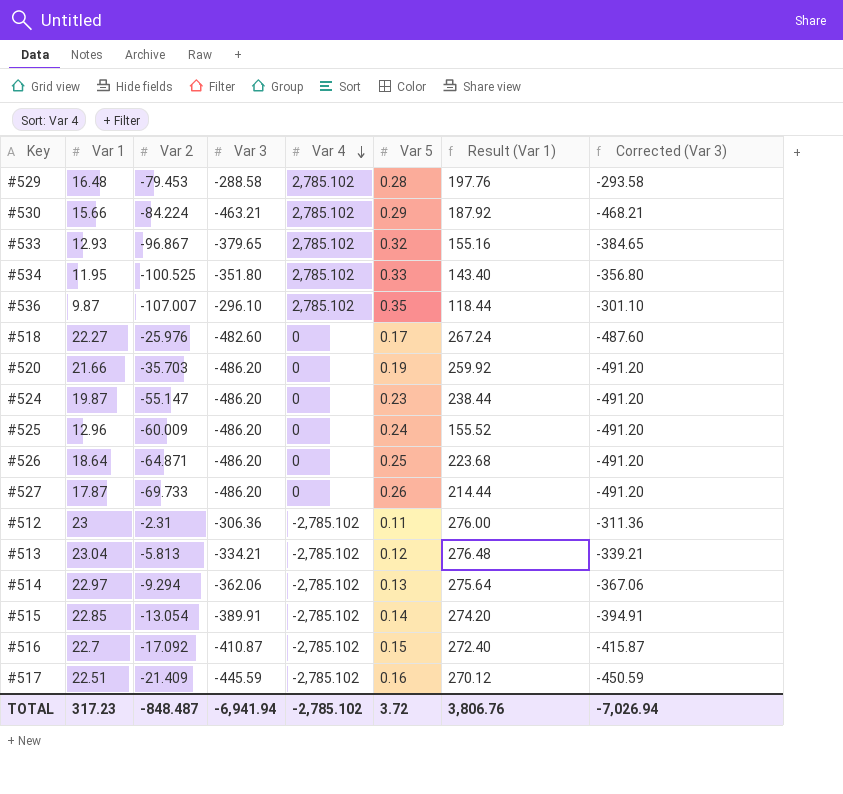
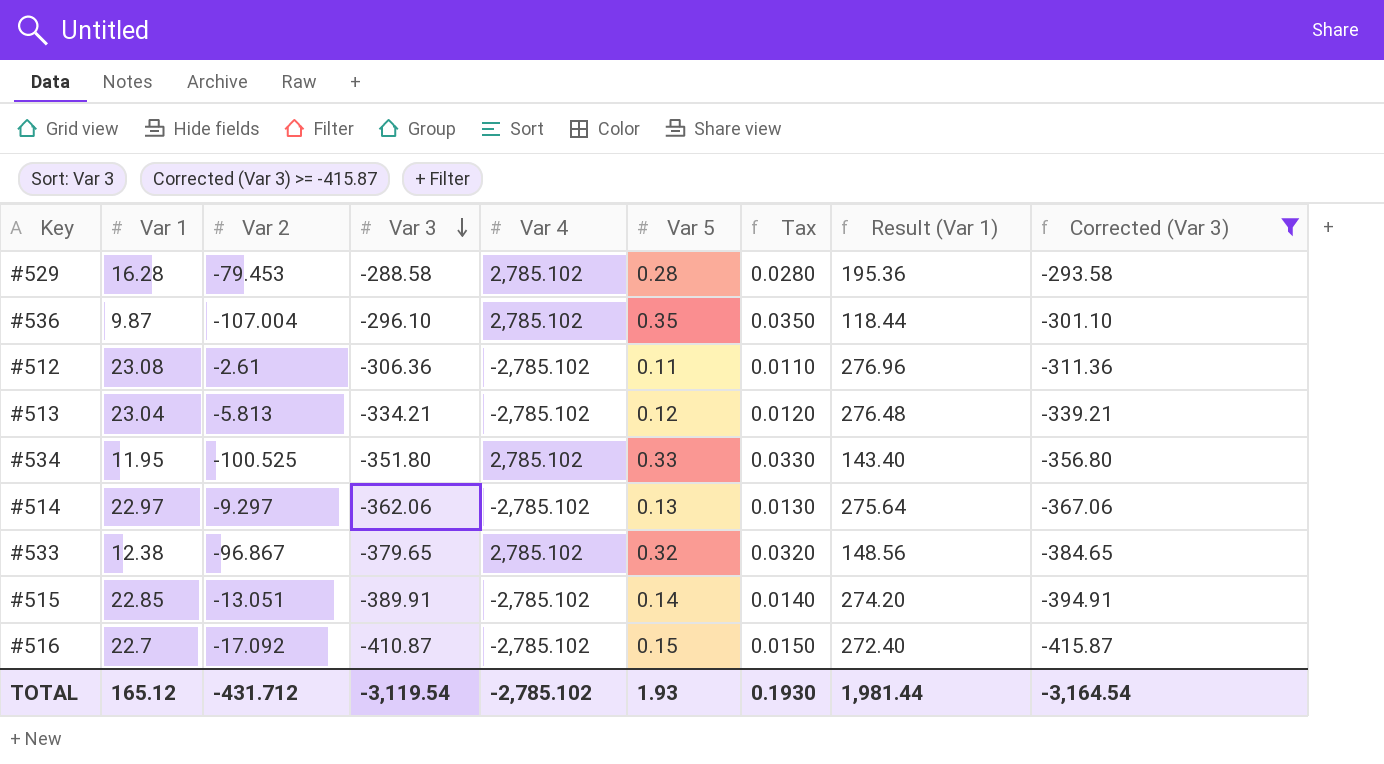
filter: none -> Corrected (Var 3) >= -415.87
row order: Var 4 descending -> Var 3 descending
column Tax | formula: none -> [Var 5] * 0.1
#529 | Var 1: 16.48 -> 16.28
#529 | Result (Var 1): 197.76 -> 195.36
#536 | Var 2: -107.007 -> -107.004
#512 | Var 1: 23 -> 23.08
#512 | Var 2: -2.31 -> -2.61
#512 | Result (Var 1): 276.00 -> 276.96
#514 | Var 2: -9.294 -> -9.297
#533 | Var 1: 12.93 -> 12.38
#533 | Result (Var 1): 155.16 -> 148.56
#515 | Var 2: -13.054 -> -13.051
TOTAL | Var 1: 317.23 -> 165.12
TOTAL | Var 2: -848.487 -> -431.712
TOTAL | Var 3: -6,941.94 -> -3,119.54
TOTAL | Var 5: 3.72 -> 1.93
TOTAL | Result (Var 1): 3,806.76 -> 1,981.44
TOTAL | Corrected (Var 3): -7,026.94 -> -3,164.54

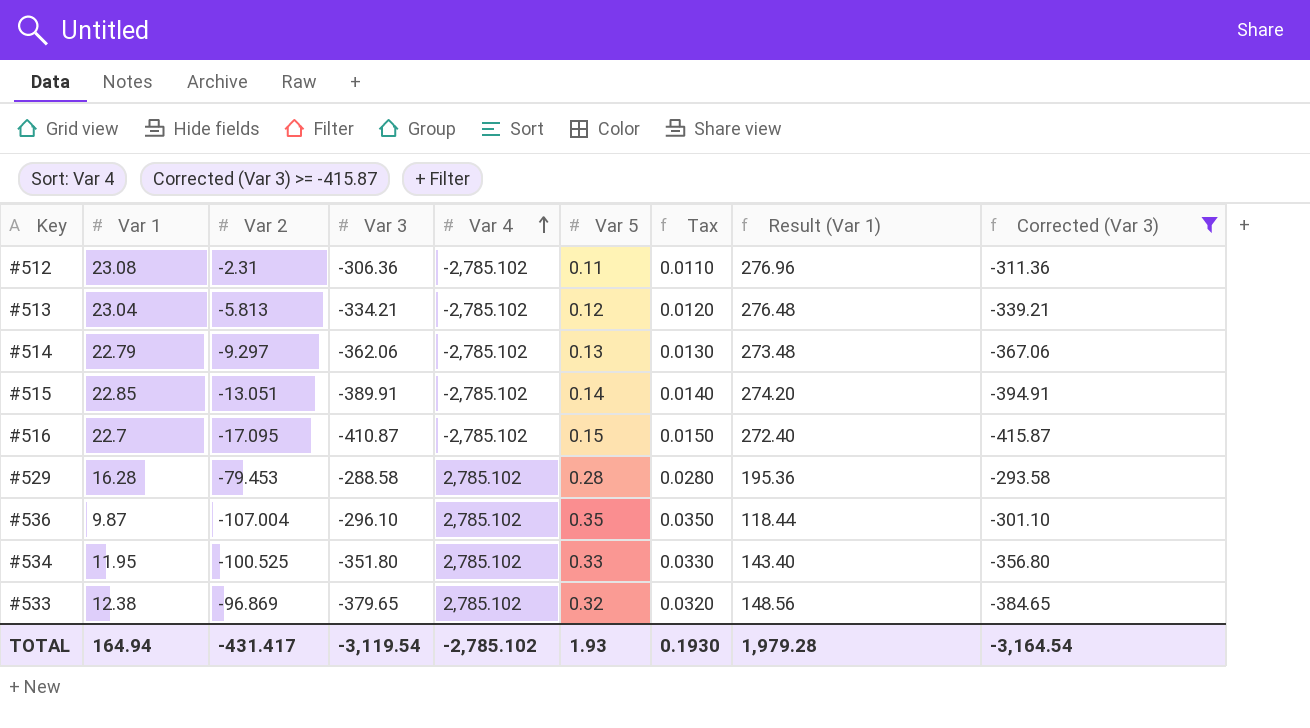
row order: Var 3 descending -> Var 4 ascending
#512 | Var 2: -2.61 -> -2.31
#514 | Var 1: 22.97 -> 22.79
#514 | Result (Var 1): 275.64 -> 273.48
#516 | Var 2: -17.092 -> -17.095
#533 | Var 2: -96.867 -> -96.869
TOTAL | Var 1: 165.12 -> 164.94
TOTAL | Var 2: -431.712 -> -431.417
TOTAL | Result (Var 1): 1,981.44 -> 1,979.28

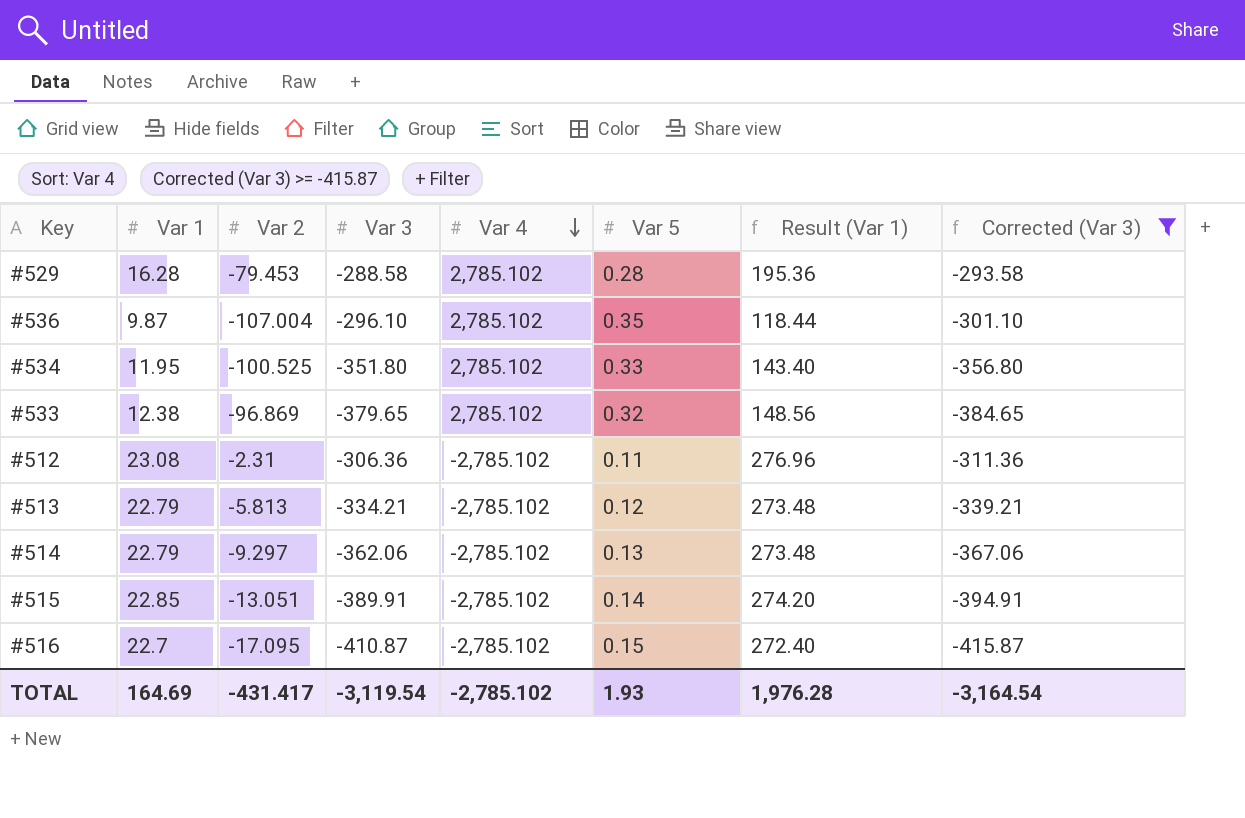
row order: Var 4 ascending -> Var 4 descending
column Tax | formula: [Var 5] * 0.1 -> none
#513 | Var 1: 23.04 -> 22.79
#513 | Result (Var 1): 276.48 -> 273.48
TOTAL | Var 1: 164.94 -> 164.69
TOTAL | Result (Var 1): 1,979.28 -> 1,976.28

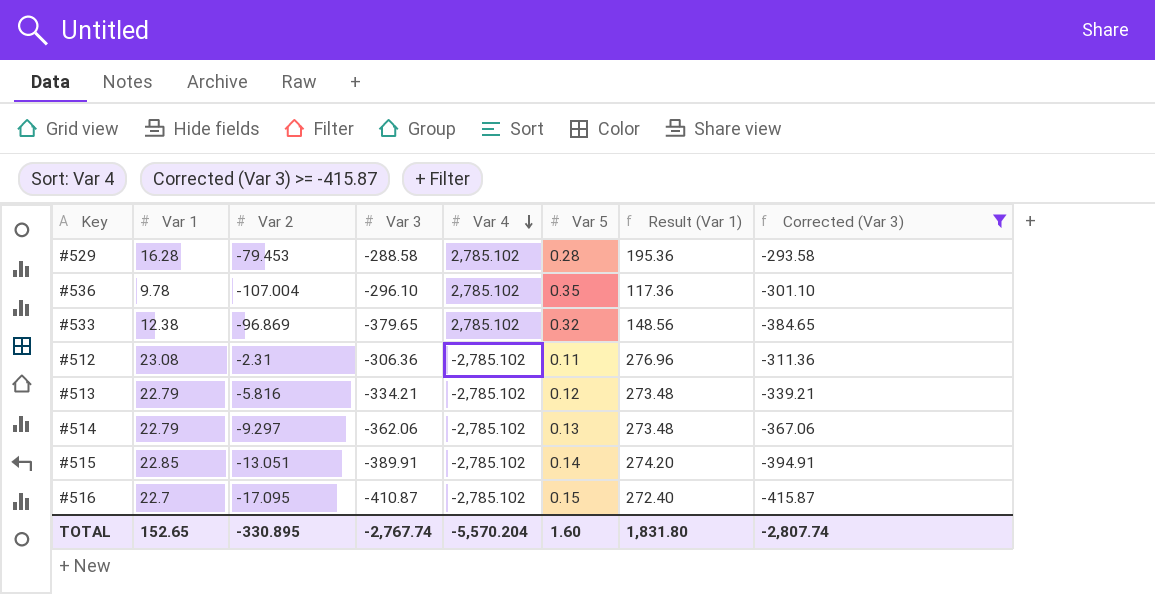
row #534: 11.95 | -100.525 | -351.80 | 2,785.102 | 0.33 | 143.40 | -356.80 -> none
#536 | Var 1: 9.87 -> 9.78
#536 | Result (Var 1): 118.44 -> 117.36
#513 | Var 2: -5.813 -> -5.816
TOTAL | Var 1: 164.69 -> 152.65
TOTAL | Var 2: -431.417 -> -330.895
TOTAL | Var 3: -3,119.54 -> -2,767.74
TOTAL | Var 4: -2,785.102 -> -5,570.204
TOTAL | Var 5: 1.93 -> 1.60
TOTAL | Result (Var 1): 1,976.28 -> 1,831.80
TOTAL | Corrected (Var 3): -3,164.54 -> -2,807.74

